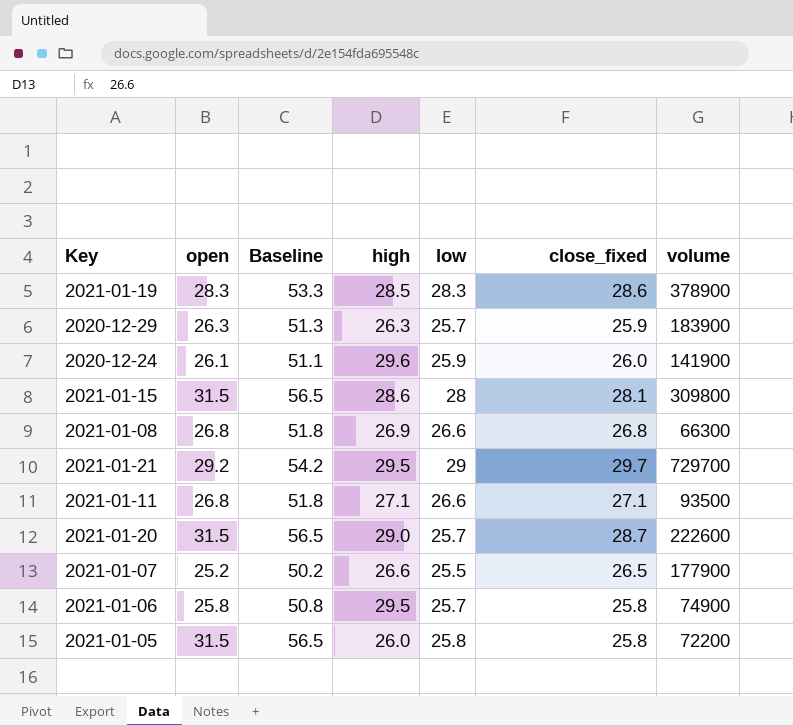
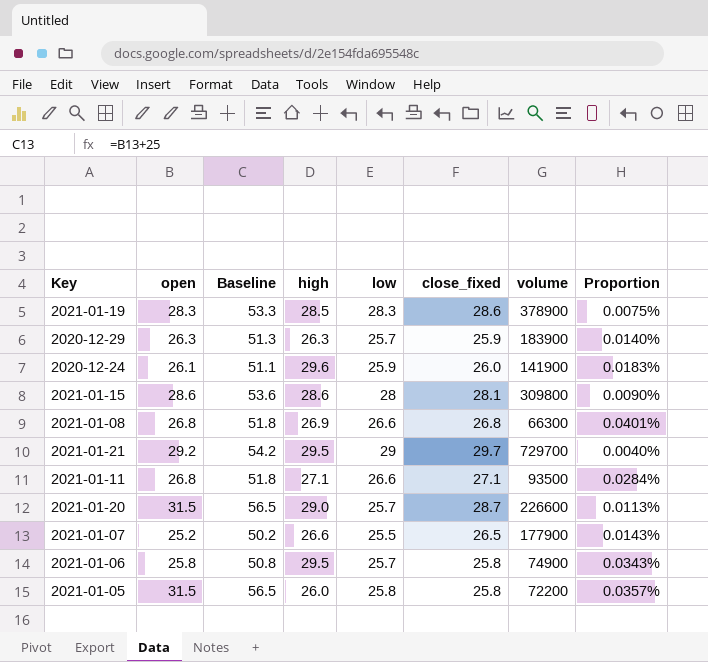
column Proportion | formula: none -> [low] / [volume]
2021-01-15 | open: 31.5 -> 28.6
2021-01-15 | Baseline: 56.5 -> 53.6
2021-01-20 | volume: 222600 -> 226600

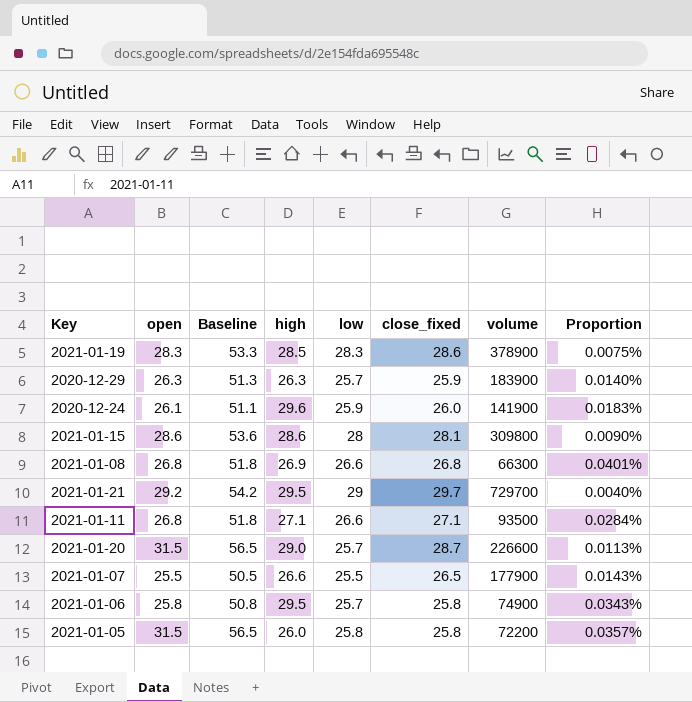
2021-01-07 | open: 25.2 -> 25.5
2021-01-07 | Baseline: 50.2 -> 50.5

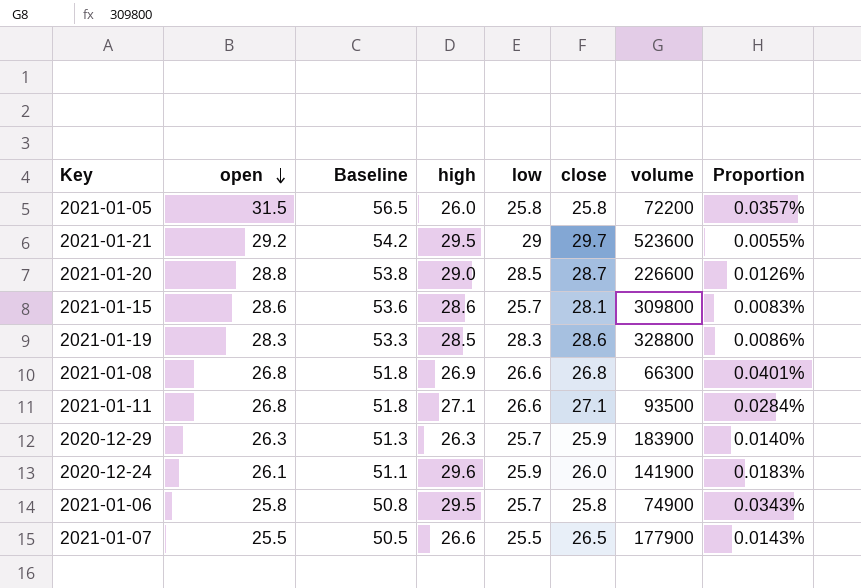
row order: none -> open descending
column name: close_fixed -> close
2021-01-21 | volume: 729700 -> 523600
2021-01-21 | Proportion: 0.0040% -> 0.0055%
2021-01-20 | open: 31.5 -> 28.8
2021-01-20 | Baseline: 56.5 -> 53.8
2021-01-20 | low: 25.7 -> 28.5
2021-01-20 | Proportion: 0.0113% -> 0.0126%
2021-01-15 | low: 28 -> 25.7
2021-01-15 | Proportion: 0.0090% -> 0.0083%
2021-01-19 | volume: 378900 -> 328800
2021-01-19 | Proportion: 0.0075% -> 0.0086%

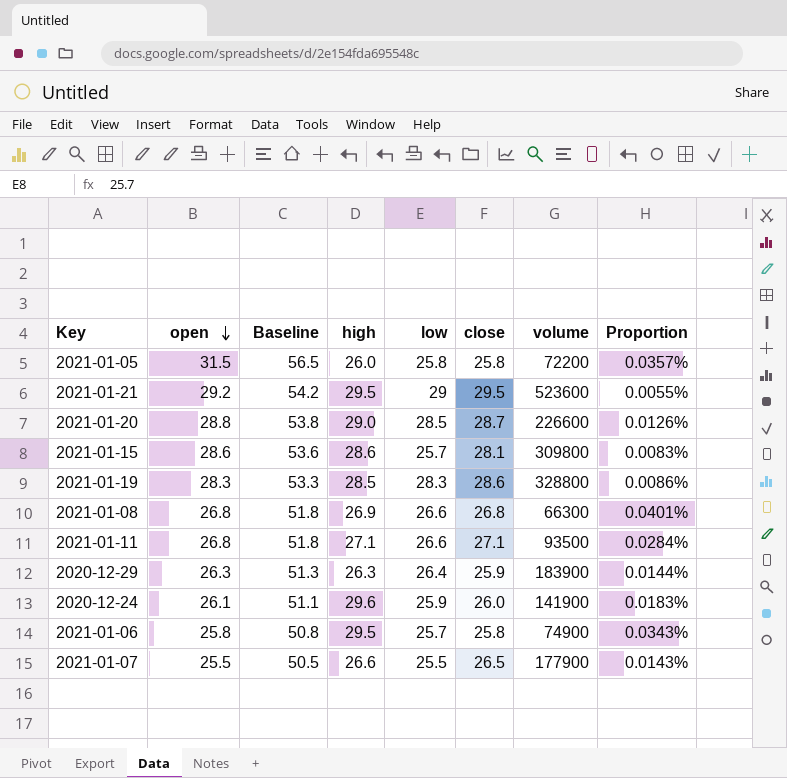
2021-01-21 | close: 29.7 -> 29.5
2020-12-29 | low: 25.7 -> 26.4
2020-12-29 | Proportion: 0.0140% -> 0.0144%

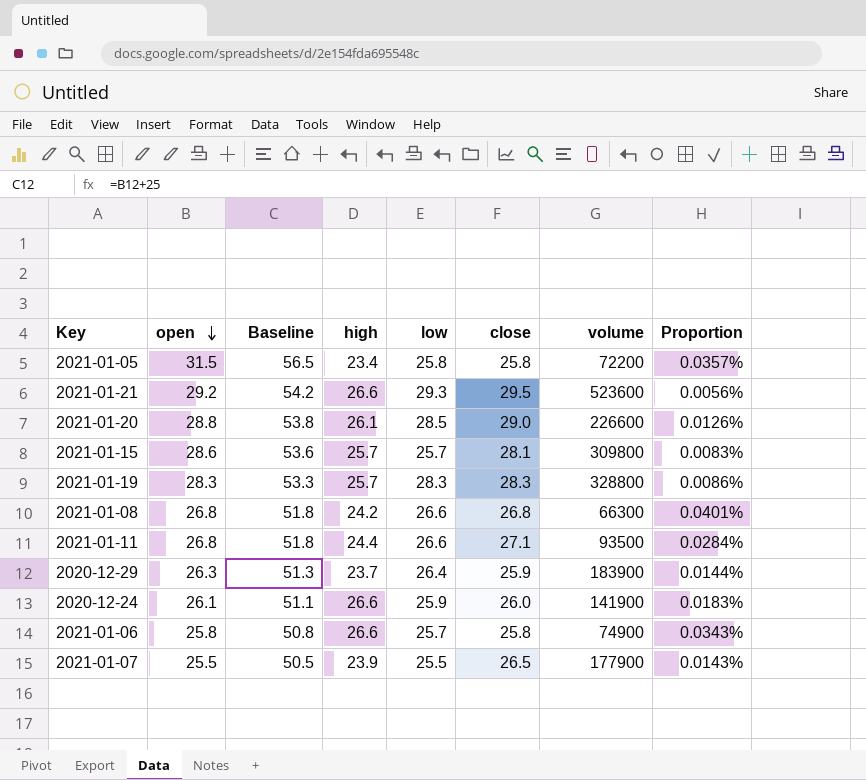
2021-01-05 | high: 26.0 -> 23.4
2021-01-21 | high: 29.5 -> 26.6
2021-01-21 | low: 29 -> 29.3
2021-01-21 | Proportion: 0.0055% -> 0.0056%
2021-01-20 | high: 29.0 -> 26.1
2021-01-20 | close: 28.7 -> 29.0
2021-01-15 | high: 28.6 -> 25.7
2021-01-19 | high: 28.5 -> 25.7
2021-01-19 | close: 28.6 -> 28.3
2021-01-08 | high: 26.9 -> 24.2
2021-01-11 | high: 27.1 -> 24.4
2020-12-29 | high: 26.3 -> 23.7
2020-12-24 | high: 29.6 -> 26.6
2021-01-06 | high: 29.5 -> 26.6
2021-01-07 | high: 26.6 -> 23.9

